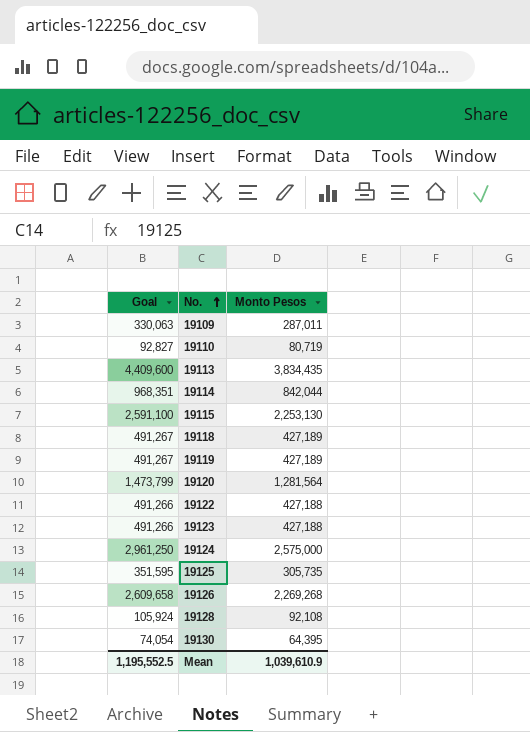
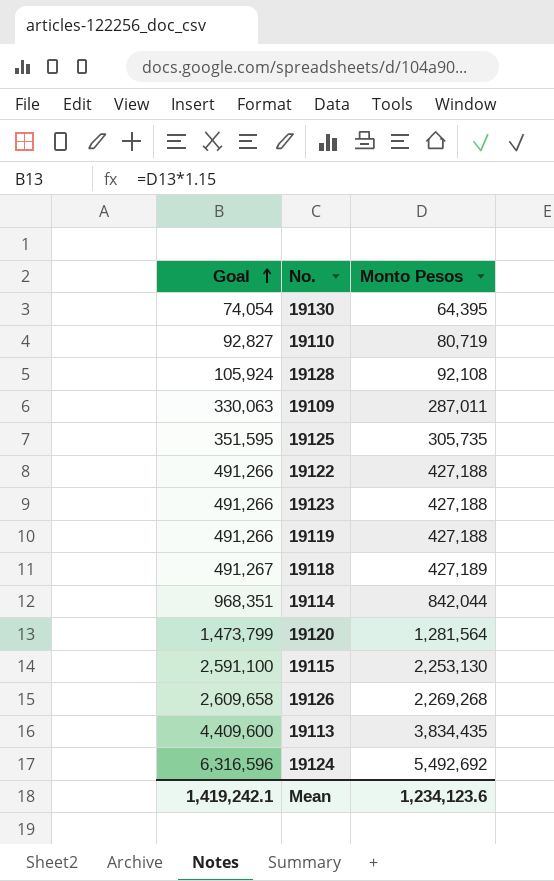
row order: No. ascending -> Goal ascending
19119 | Goal: 491,267 -> 491,266
19119 | Monto Pesos: 427,189 -> 427,188
19124 | Goal: 2,961,250 -> 6,316,596
19124 | Monto Pesos: 2,575,000 -> 5,492,692
Mean | Goal: 1,195,552.5 -> 1,419,242.1
Mean | Monto Pesos: 1,039,610.9 -> 1,234,123.6

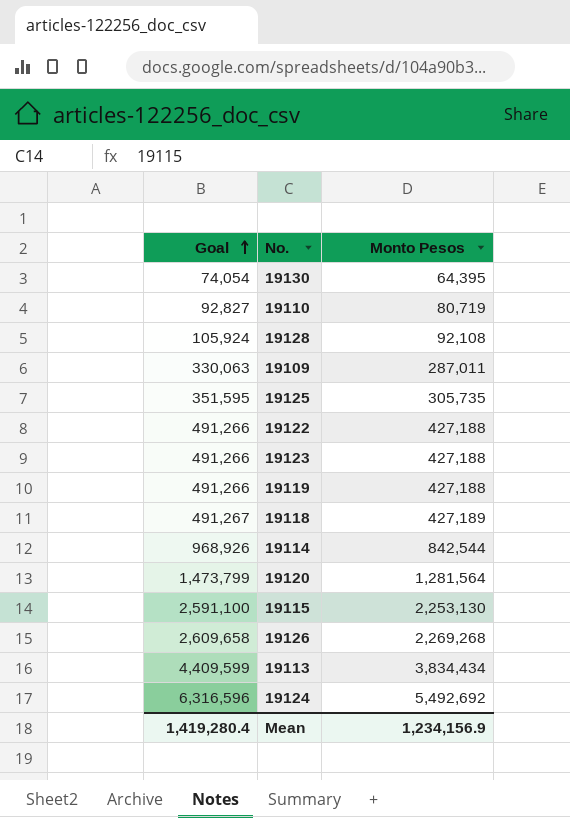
19114 | Goal: 968,351 -> 968,926
19114 | Monto Pesos: 842,044 -> 842,544
19113 | Goal: 4,409,600 -> 4,409,599
19113 | Monto Pesos: 3,834,435 -> 3,834,434
Mean | Goal: 1,419,242.1 -> 1,419,280.4
Mean | Monto Pesos: 1,234,123.6 -> 1,234,156.9

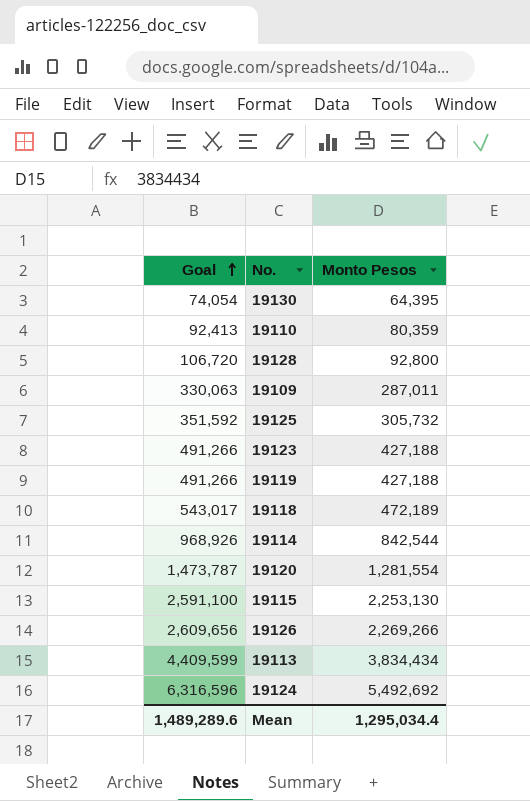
row 19122: 491,266 | 427,188 -> none
19110 | Goal: 92,827 -> 92,413
19110 | Monto Pesos: 80,719 -> 80,359
19128 | Goal: 105,924 -> 106,720
19128 | Monto Pesos: 92,108 -> 92,800
19125 | Goal: 351,595 -> 351,592
19125 | Monto Pesos: 305,735 -> 305,732
19118 | Goal: 491,267 -> 543,017
19118 | Monto Pesos: 427,189 -> 472,189
19120 | Goal: 1,473,799 -> 1,473,787
19120 | Monto Pesos: 1,281,564 -> 1,281,554
19126 | Goal: 2,609,658 -> 2,609,656
19126 | Monto Pesos: 2,269,268 -> 2,269,266
Mean | Goal: 1,419,280.4 -> 1,489,289.6
Mean | Monto Pesos: 1,234,156.9 -> 1,295,034.4

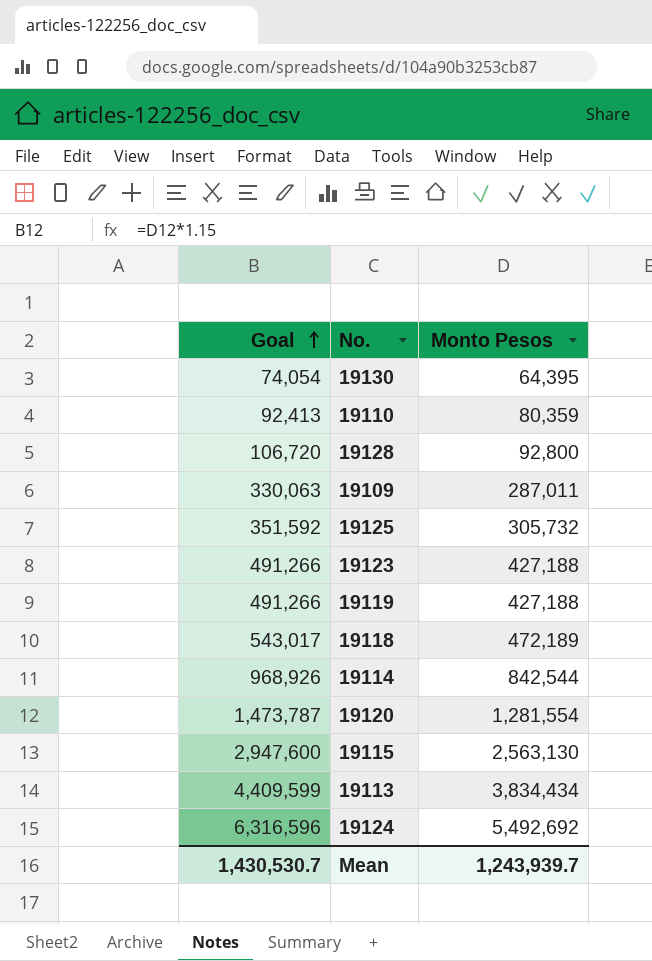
row 19126: 2,609,656 | 2,269,266 -> none
19115 | Goal: 2,591,100 -> 2,947,600
19115 | Monto Pesos: 2,253,130 -> 2,563,130
Mean | Goal: 1,489,289.6 -> 1,430,530.7
Mean | Monto Pesos: 1,295,034.4 -> 1,243,939.7

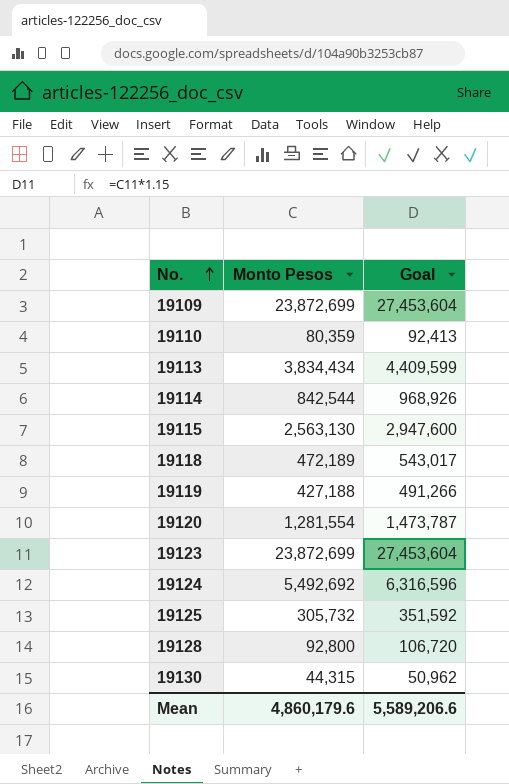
row order: Goal ascending -> No. ascending
column Goal | position: 1 -> 3
19109 | Monto Pesos: 287,011 -> 23,872,699
19109 | Goal: 330,063 -> 27,453,604
19123 | Monto Pesos: 427,188 -> 23,872,699
19123 | Goal: 491,266 -> 27,453,604
19130 | Monto Pesos: 64,395 -> 44,315
19130 | Goal: 74,054 -> 50,962
Mean | Monto Pesos: 1,243,939.7 -> 4,860,179.6
Mean | Goal: 1,430,530.7 -> 5,589,206.6

